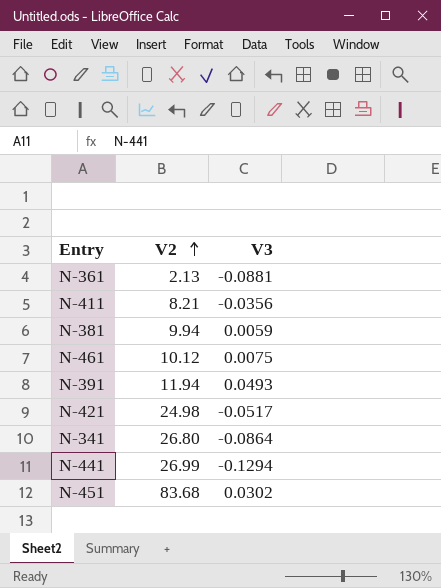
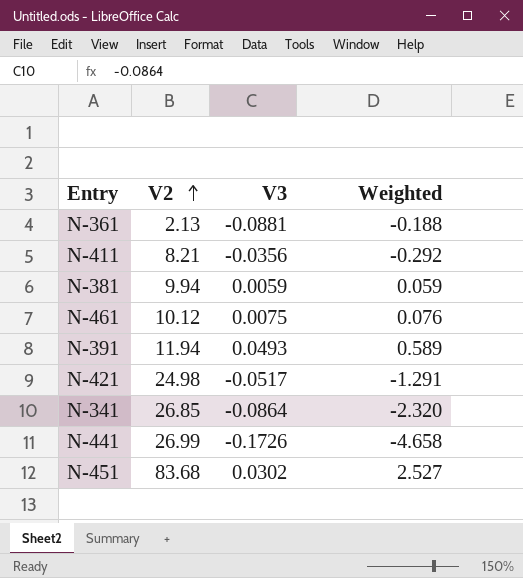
column Weighted | formula: none -> [V2] * [V3]
N-341 | V2: 26.80 -> 26.85
N-441 | V3: -0.1294 -> -0.1726

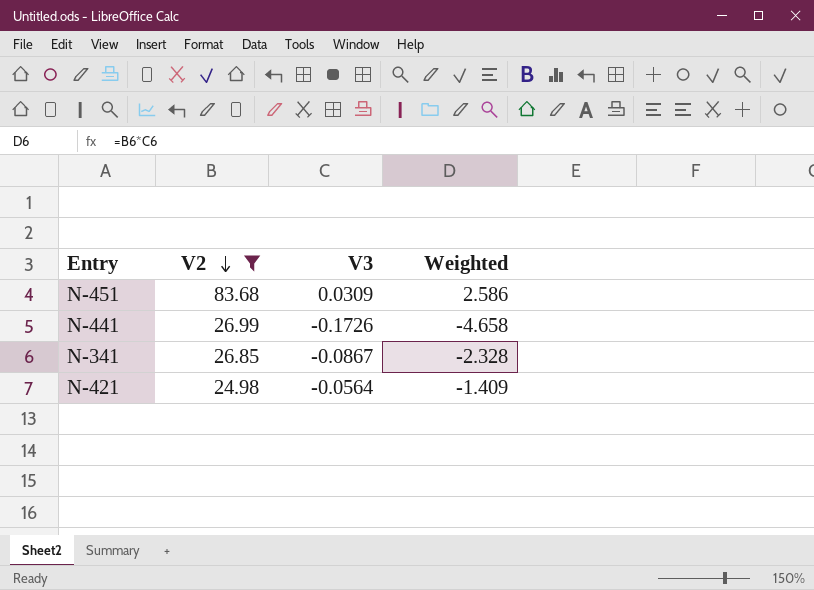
filter: none -> V2 >= 24.98
row order: V2 ascending -> V2 descending
N-451 | V3: 0.0302 -> 0.0309
N-451 | Weighted: 2.527 -> 2.586
N-341 | V3: -0.0864 -> -0.0867
N-341 | Weighted: -2.320 -> -2.328
N-421 | V3: -0.0517 -> -0.0564
N-421 | Weighted: -1.291 -> -1.409

